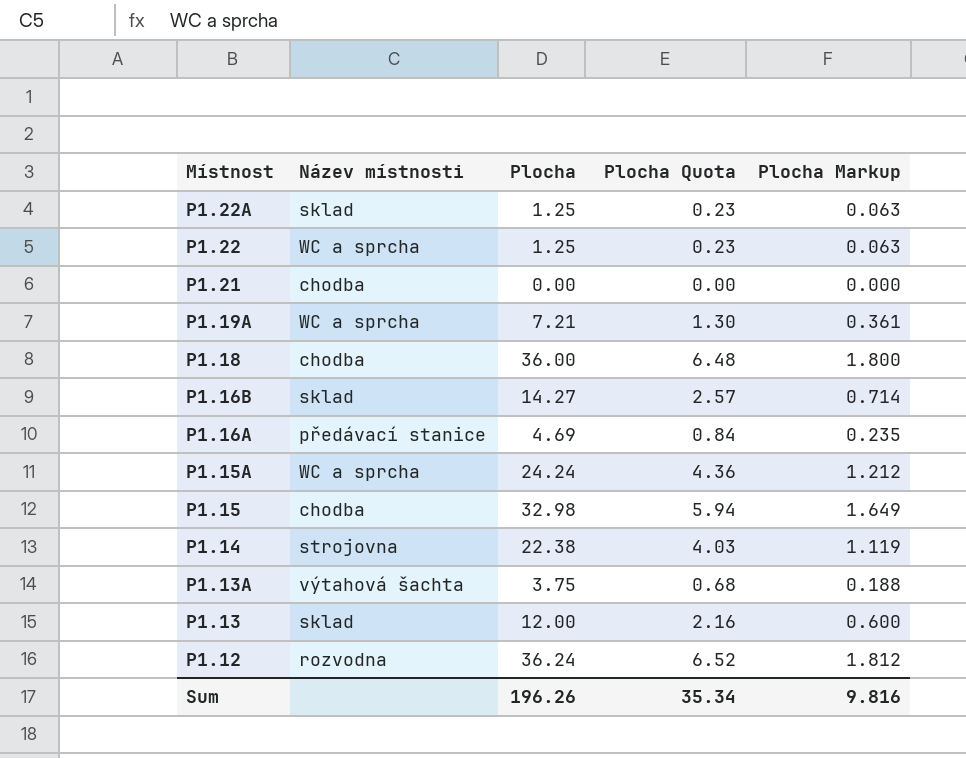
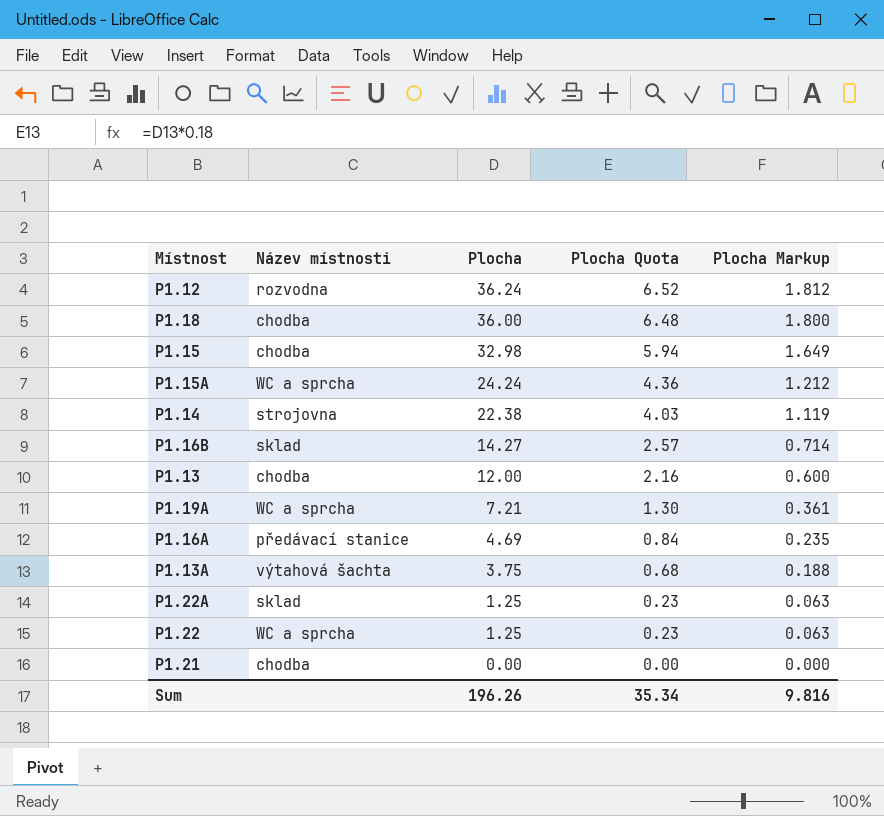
row order: Místnost descending -> Plocha descending
P1.13 | Název místnosti: sklad -> chodba

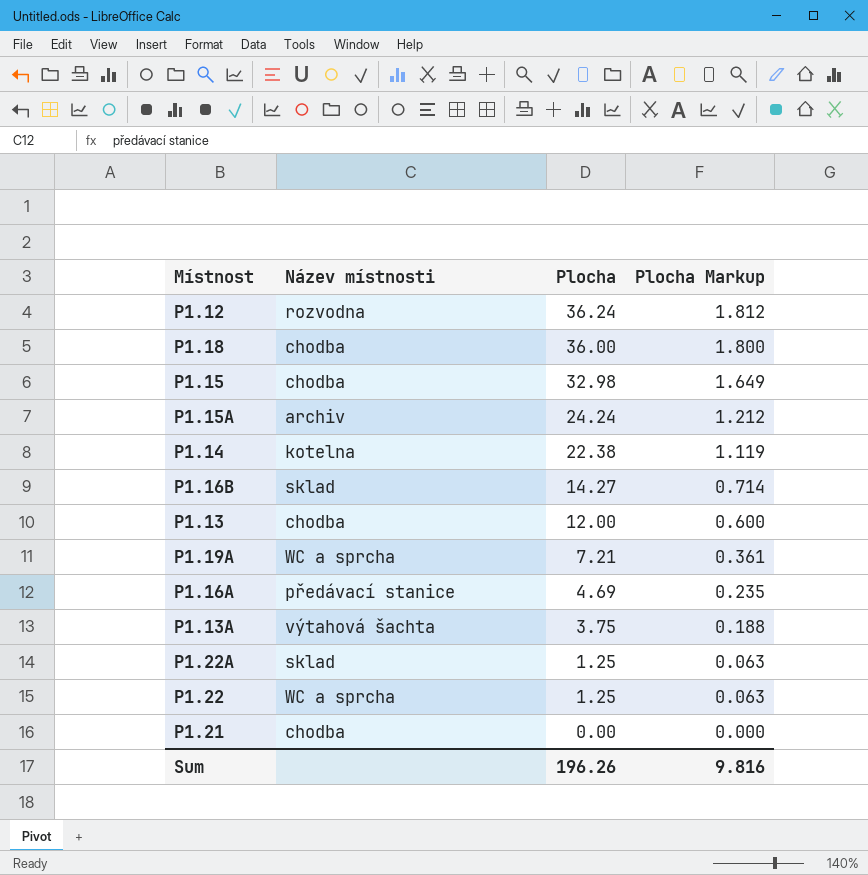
column Plocha Quota | formula: [Plocha] * 0.18 -> none
P1.15A | Název místnosti: WC a sprcha -> archiv
P1.14 | Název místnosti: strojovna -> kotelna

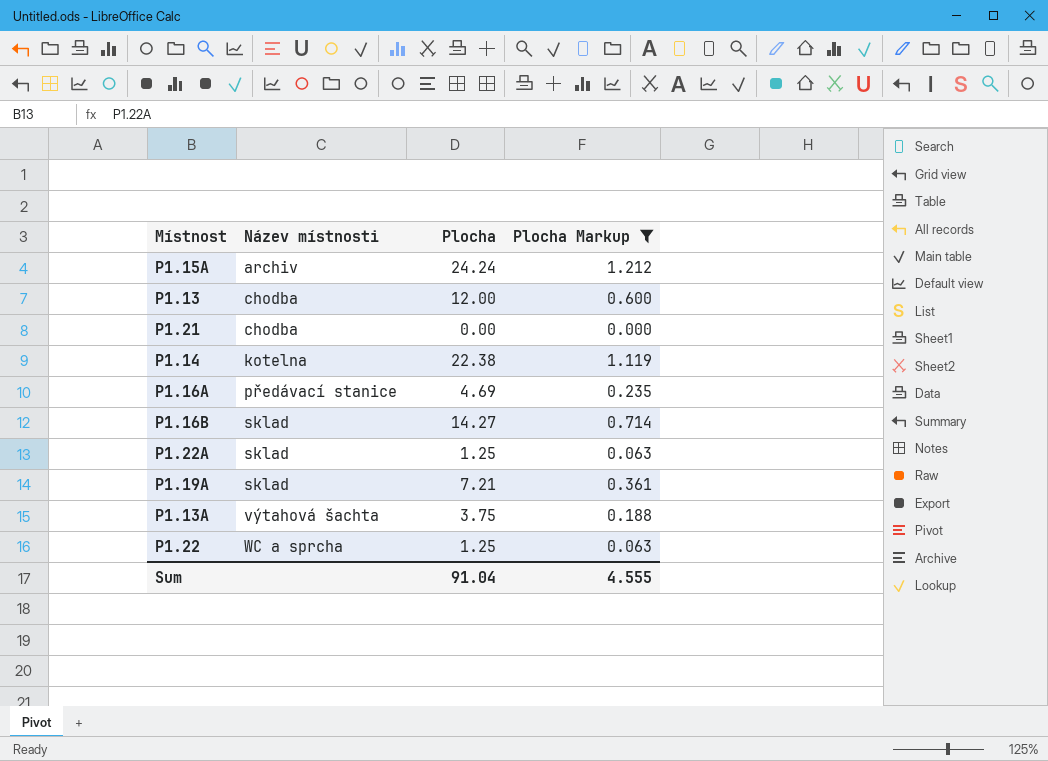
filter: none -> Plocha Markup <= 1.212
row order: Plocha descending -> Název místnosti ascending
P1.19A | Název místnosti: WC a sprcha -> sklad
Sum | Plocha: 196.26 -> 91.04
Sum | Plocha Markup: 9.816 -> 4.555

